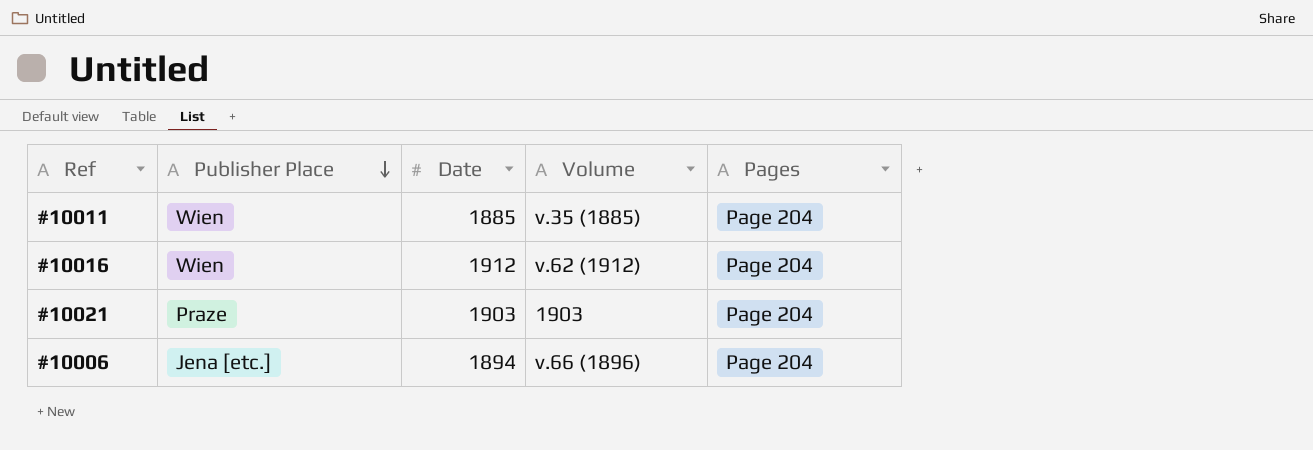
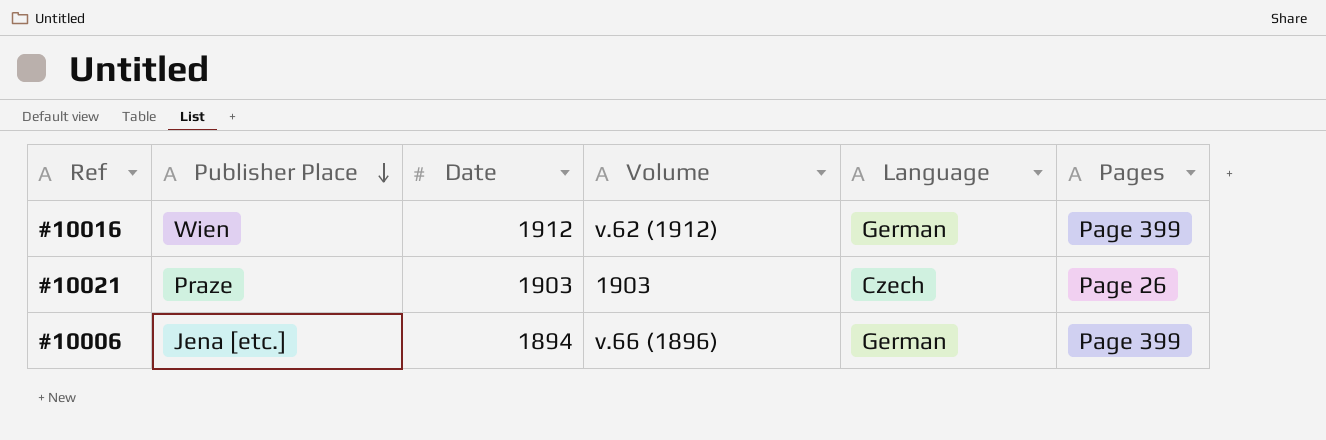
column Language | position: none -> 5
row #10011: Wien | 1885 | v.35 (1885) | Page 204 -> none
#10016 | Pages: Page 204 -> Page 399
#10021 | Pages: Page 204 -> Page 26
#10006 | Pages: Page 204 -> Page 399

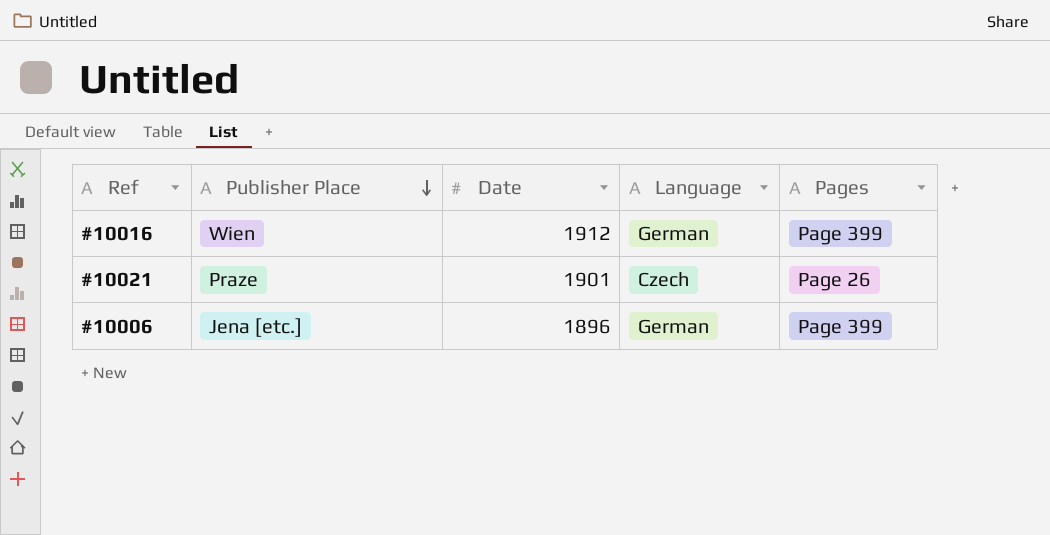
column Volume | position: 4 -> none
#10021 | Date: 1903 -> 1901
#10006 | Date: 1894 -> 1896

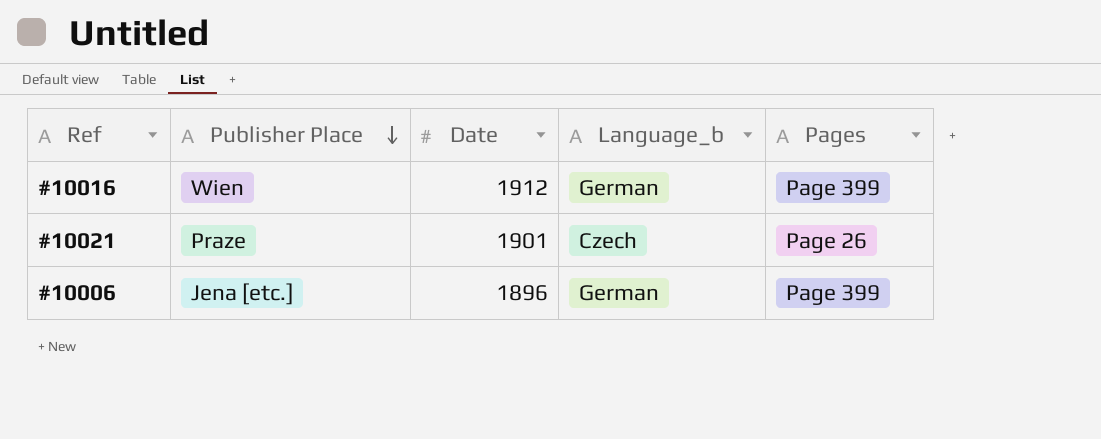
column name: Language -> Language_b

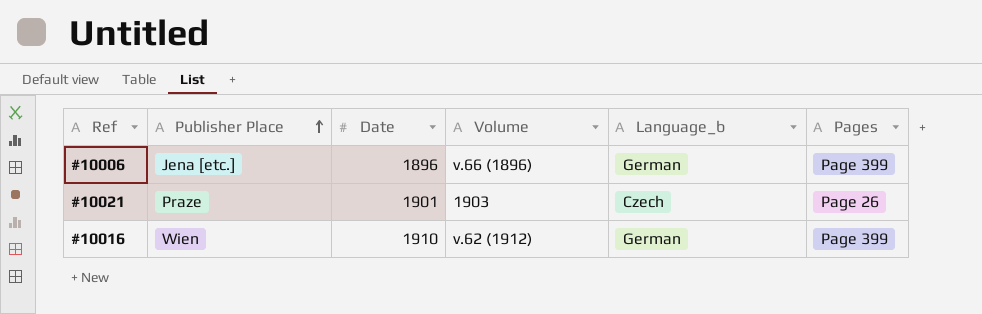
row order: Publisher Place descending -> Publisher Place ascending
column Volume | position: none -> 4
#10016 | Date: 1912 -> 1910

